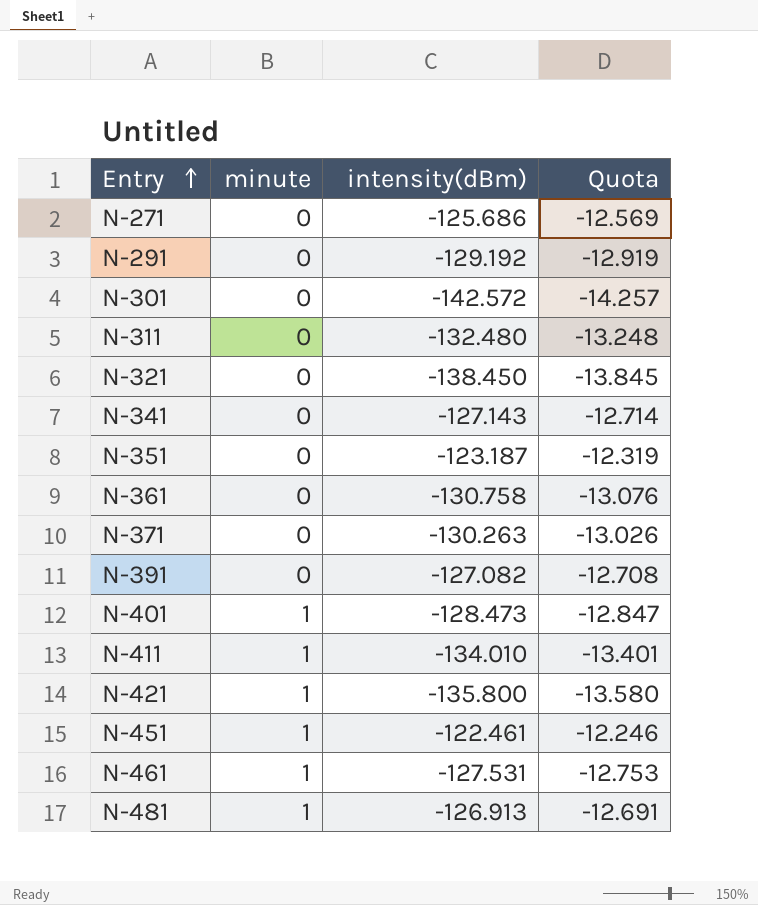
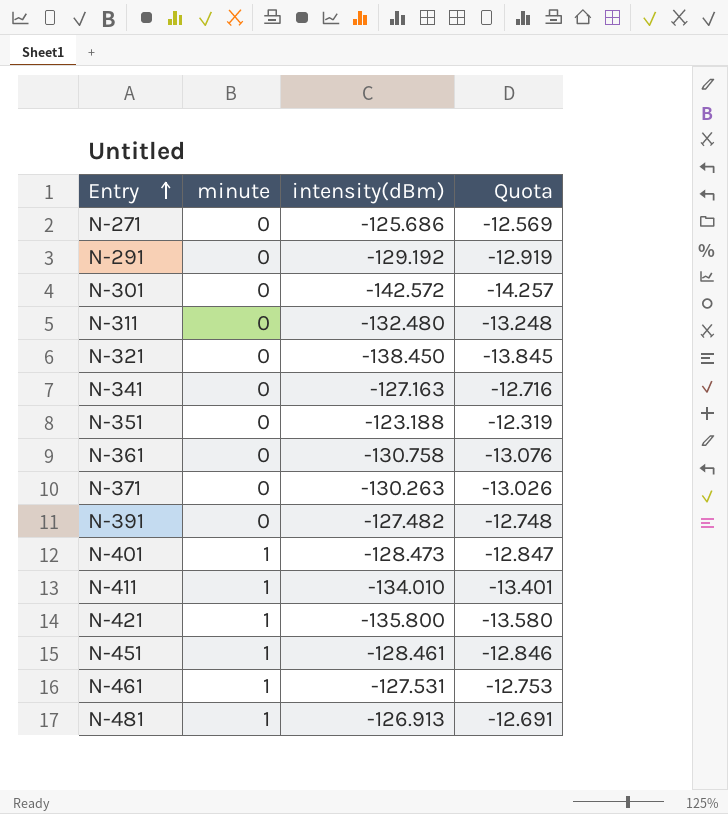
N-341 | intensity(dBm): -127.143 -> -127.163
N-341 | Quota: -12.714 -> -12.716
N-351 | intensity(dBm): -123.187 -> -123.188
N-391 | intensity(dBm): -127.082 -> -127.482
N-391 | Quota: -12.708 -> -12.748
N-451 | intensity(dBm): -122.461 -> -128.461
N-451 | Quota: -12.246 -> -12.846

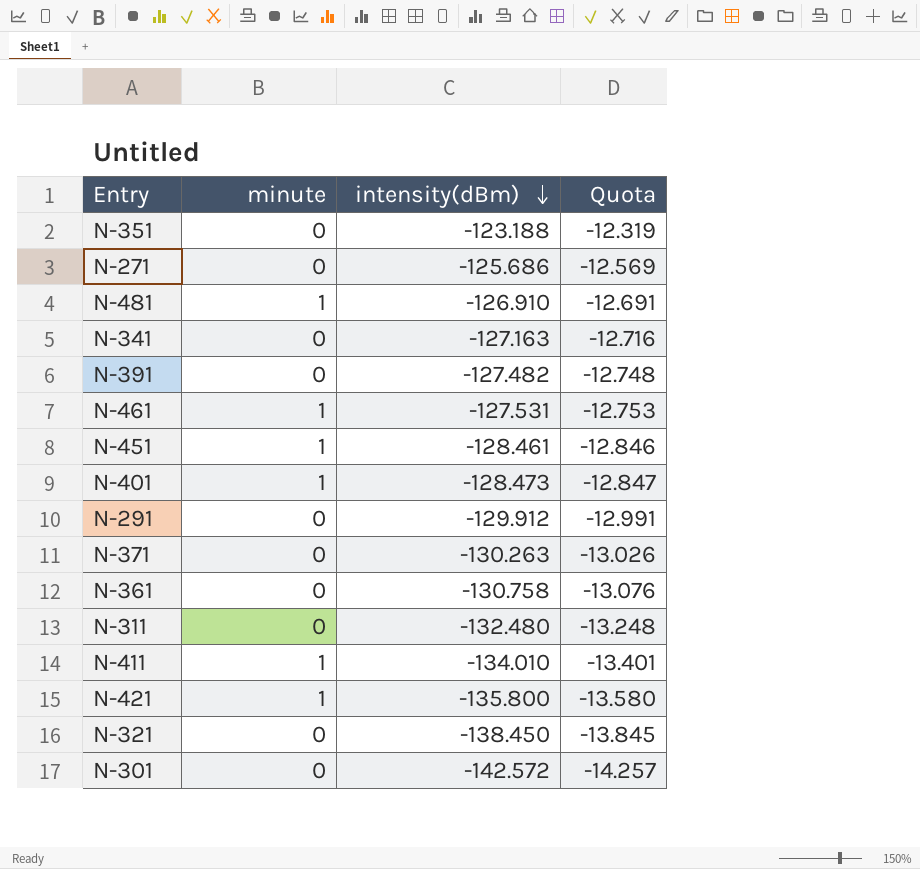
row order: Entry ascending -> intensity(dBm) descending
N-481 | intensity(dBm): -126.913 -> -126.910
N-291 | intensity(dBm): -129.192 -> -129.912
N-291 | Quota: -12.919 -> -12.991

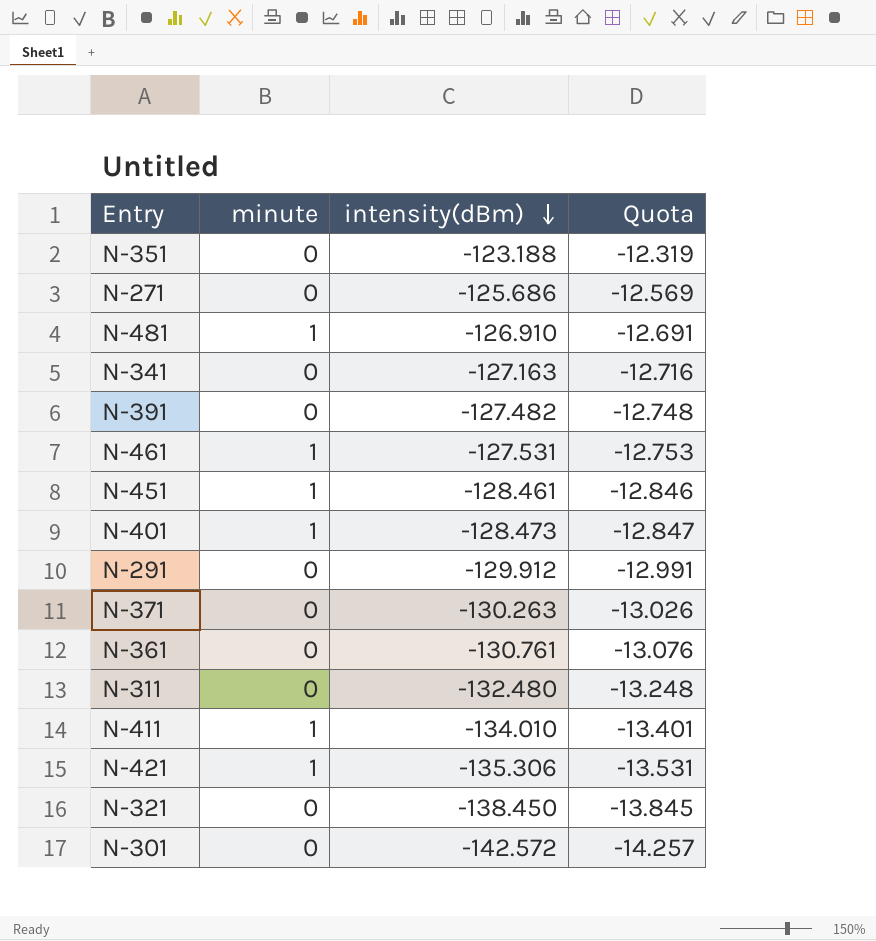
N-361 | intensity(dBm): -130.758 -> -130.761
N-421 | intensity(dBm): -135.800 -> -135.306
N-421 | Quota: -13.580 -> -13.531

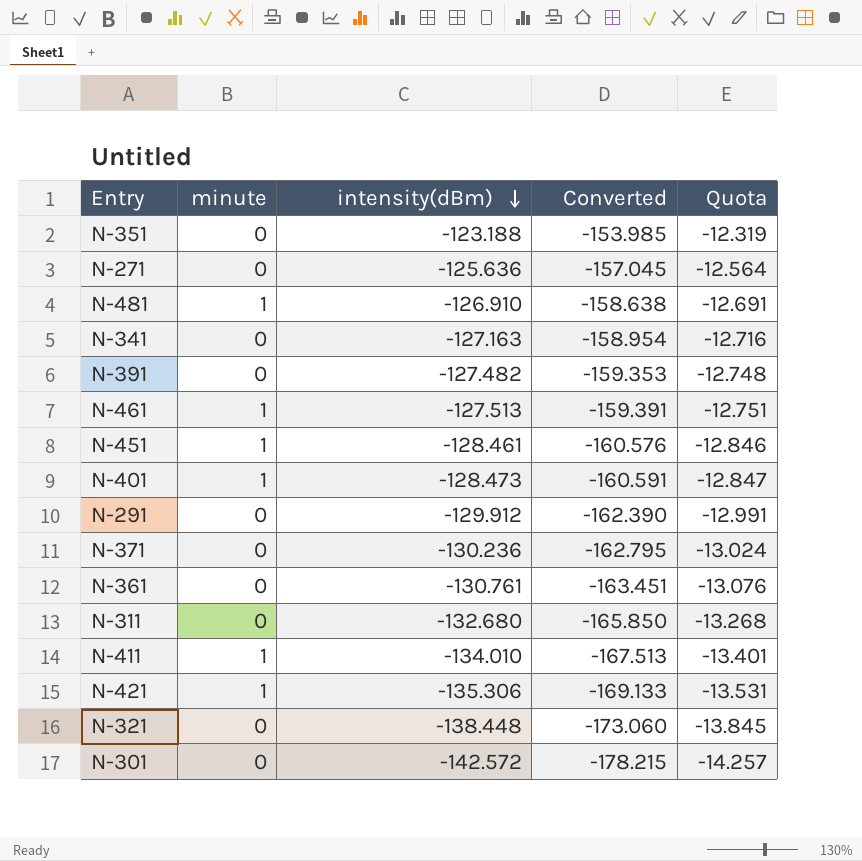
column Converted | formula: none -> [intensity(dBm)] * 1.25
N-271 | intensity(dBm): -125.686 -> -125.636
N-271 | Quota: -12.569 -> -12.564
N-461 | intensity(dBm): -127.531 -> -127.513
N-461 | Quota: -12.753 -> -12.751
N-371 | intensity(dBm): -130.263 -> -130.236
N-371 | Quota: -13.026 -> -13.024
N-311 | intensity(dBm): -132.480 -> -132.680
N-311 | Quota: -13.248 -> -13.268
N-321 | intensity(dBm): -138.450 -> -138.448

